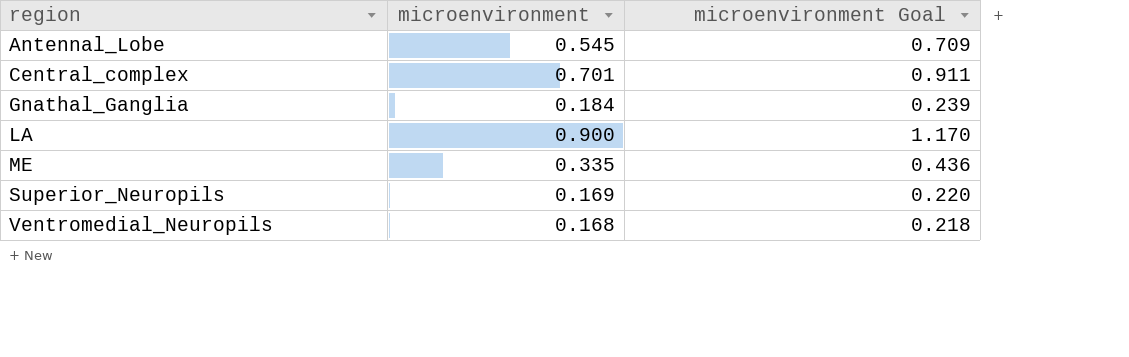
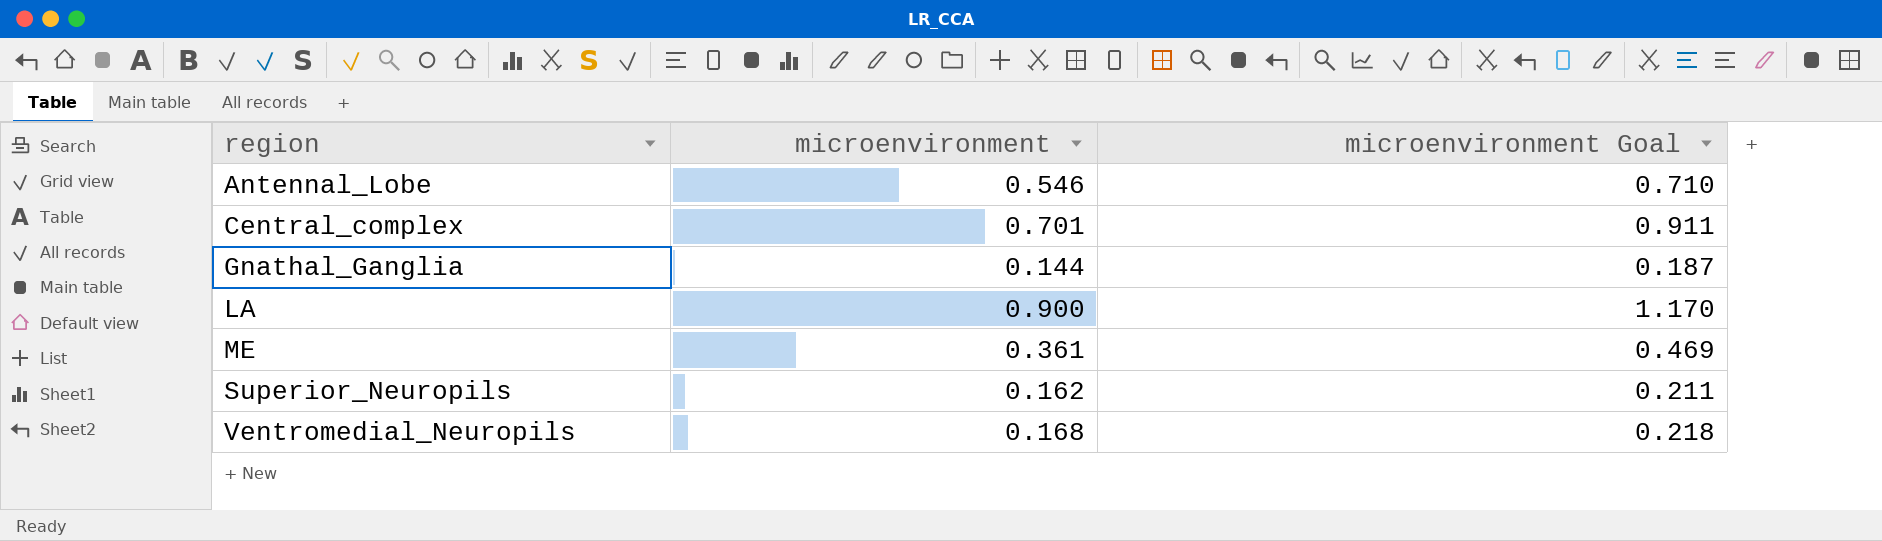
Antennal_Lobe | microenvironment: 0.545 -> 0.546
Antennal_Lobe | microenvironment Goal: 0.709 -> 0.710
Gnathal_Ganglia | microenvironment: 0.184 -> 0.144
Gnathal_Ganglia | microenvironment Goal: 0.239 -> 0.187
ME | microenvironment: 0.335 -> 0.361
ME | microenvironment Goal: 0.436 -> 0.469
Superior_Neuropils | microenvironment: 0.169 -> 0.162
Superior_Neuropils | microenvironment Goal: 0.220 -> 0.211

